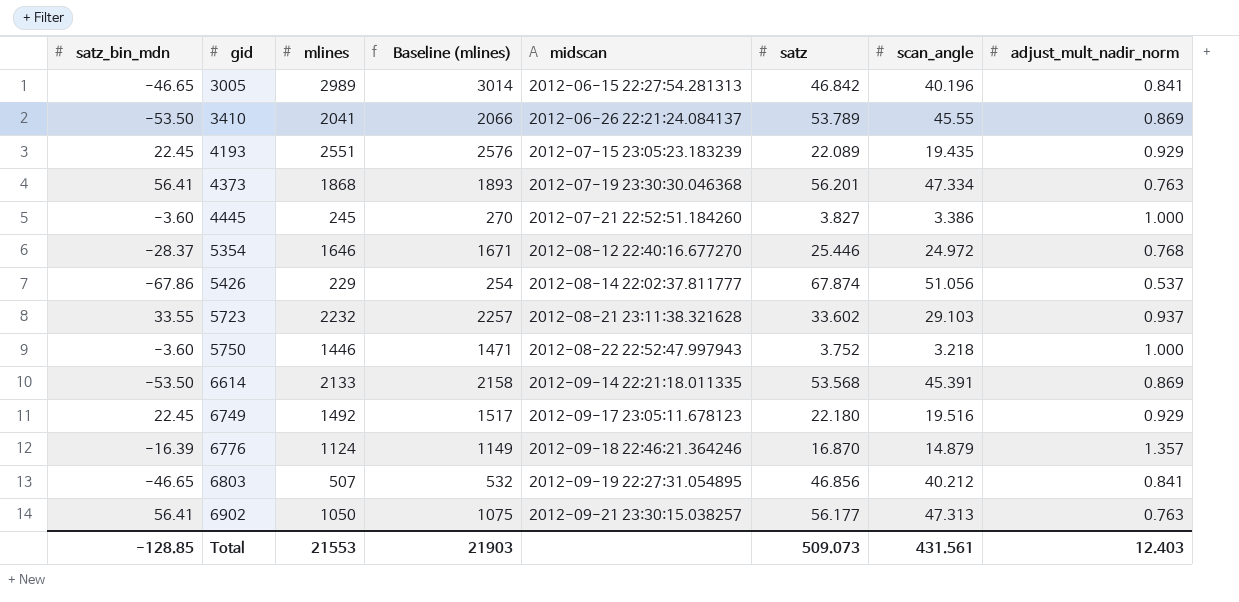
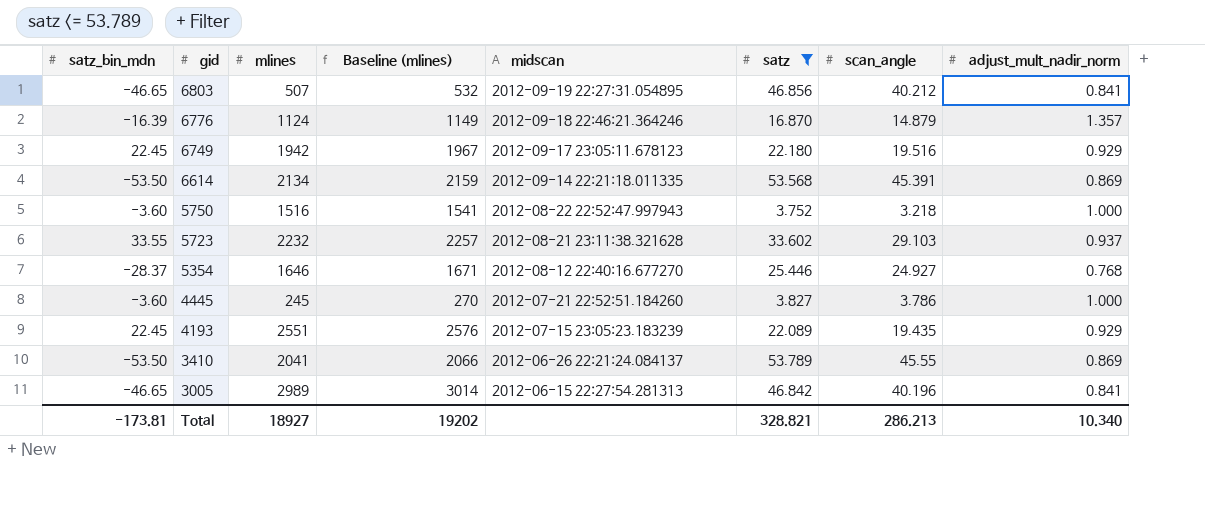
filter: none -> satz <= 53.789
row order: gid ascending -> gid descending
6749 | mlines: 1492 -> 1942
6749 | Baseline (mlines): 1517 -> 1967
6614 | mlines: 2133 -> 2134
6614 | Baseline (mlines): 2158 -> 2159
5750 | mlines: 1446 -> 1516
5750 | Baseline (mlines): 1471 -> 1541
5354 | scan_angle: 24.972 -> 24.927
4445 | scan_angle: 3.386 -> 3.786
Total | satz_bin_mdn: -128.85 -> -173.81
Total | mlines: 21553 -> 18927
Total | Baseline (mlines): 21903 -> 19202
Total | satz: 509.073 -> 328.821
Total | scan_angle: 431.561 -> 286.213
Total | adjust_mult_nadir_norm: 12.403 -> 10.340

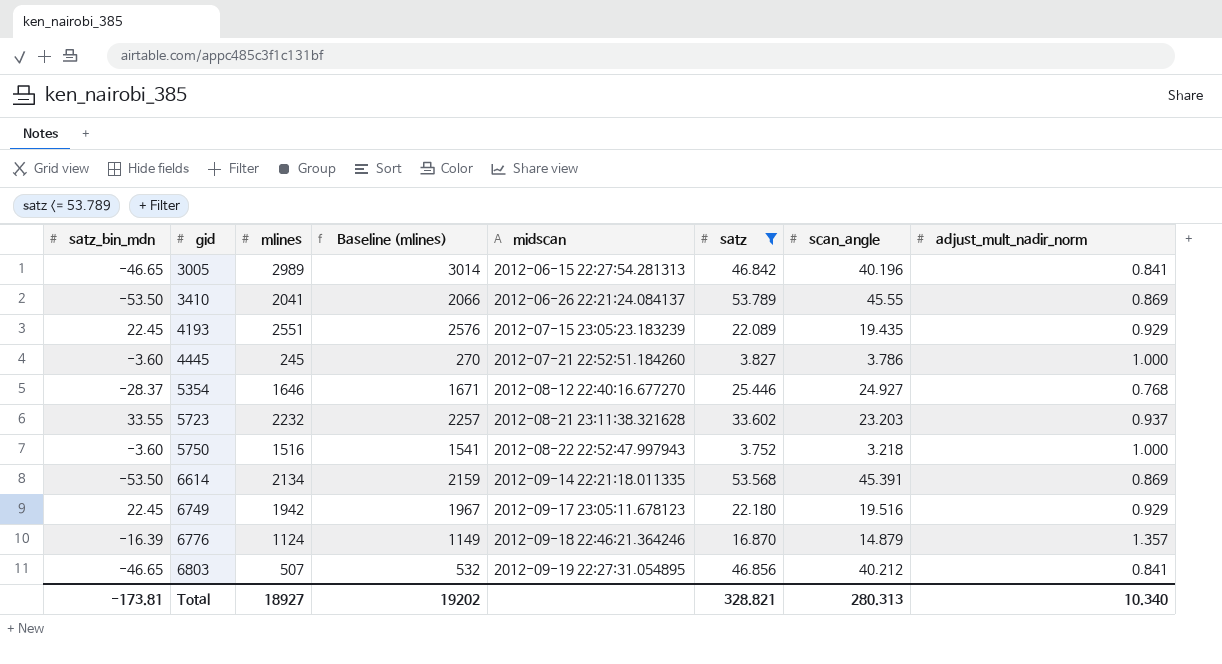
row order: gid descending -> gid ascending
5723 | scan_angle: 29.103 -> 23.203
Total | scan_angle: 286.213 -> 280.313

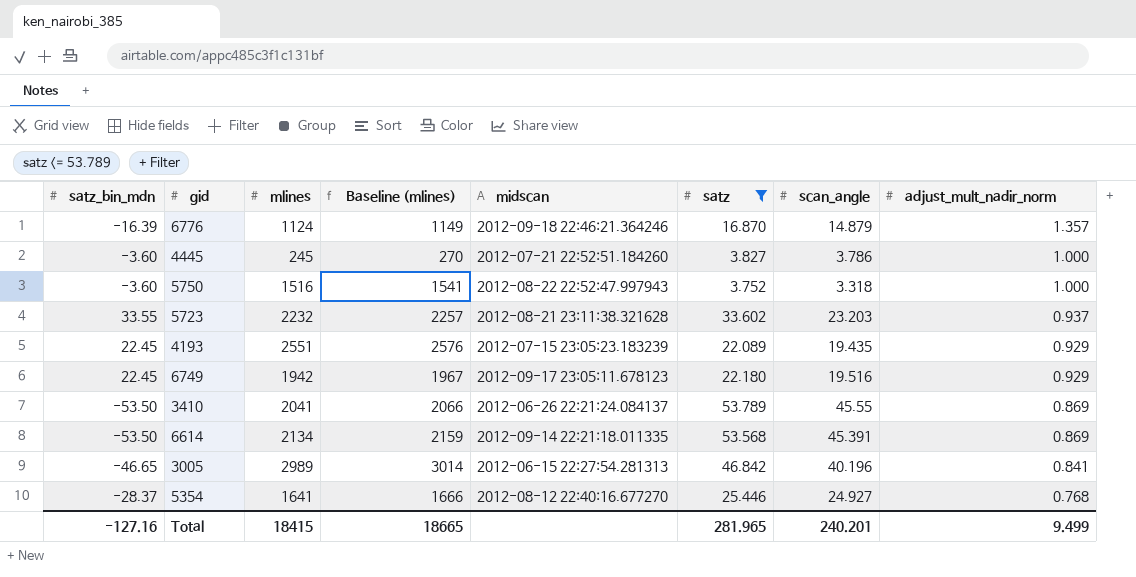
row order: gid ascending -> adjust_mult_nadir_norm descending
row 6803: -46.65 | 507 | 532 | 2012-09-19 22:27:31.054895 | 46.856 | 40.212 | 0.841 -> none
5750 | scan_angle: 3.218 -> 3.318
5354 | mlines: 1646 -> 1641
5354 | Baseline (mlines): 1671 -> 1666
Total | satz_bin_mdn: -173.81 -> -127.16
Total | mlines: 18927 -> 18415
Total | Baseline (mlines): 19202 -> 18665
Total | satz: 328.821 -> 281.965
Total | scan_angle: 280.313 -> 240.201
Total | adjust_mult_nadir_norm: 10.340 -> 9.499

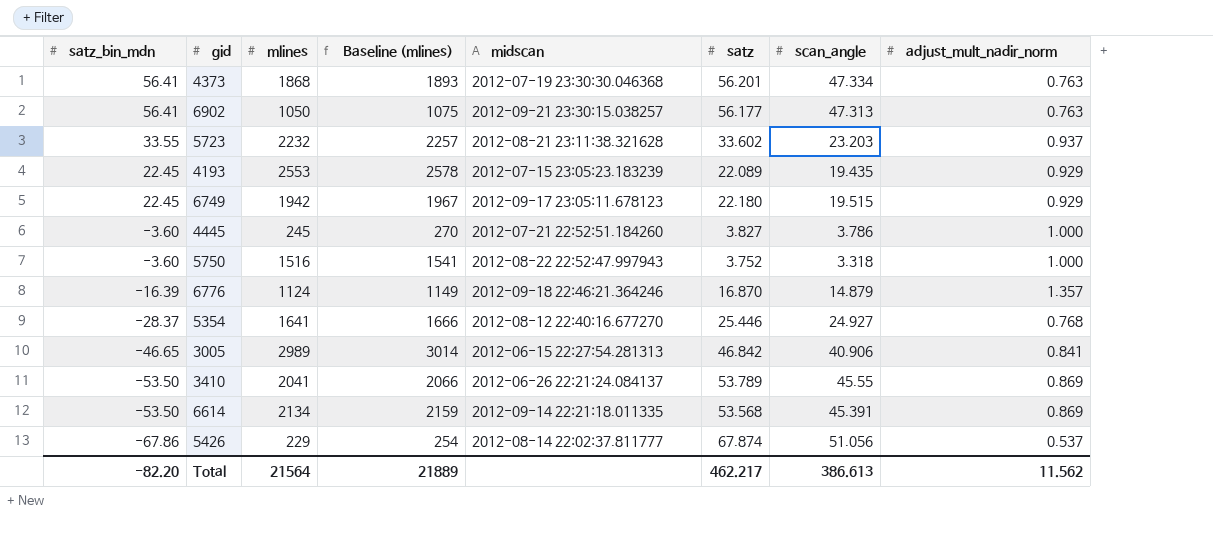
filter: satz <= 53.789 -> none
row order: adjust_mult_nadir_norm descending -> satz_bin_mdn descending
4193 | mlines: 2551 -> 2553
4193 | Baseline (mlines): 2576 -> 2578
6749 | scan_angle: 19.516 -> 19.515
3005 | scan_angle: 40.196 -> 40.906
Total | satz_bin_mdn: -127.16 -> -82.20
Total | mlines: 18415 -> 21564
Total | Baseline (mlines): 18665 -> 21889
Total | satz: 281.965 -> 462.217
Total | scan_angle: 240.201 -> 386.613
Total | adjust_mult_nadir_norm: 9.499 -> 11.562

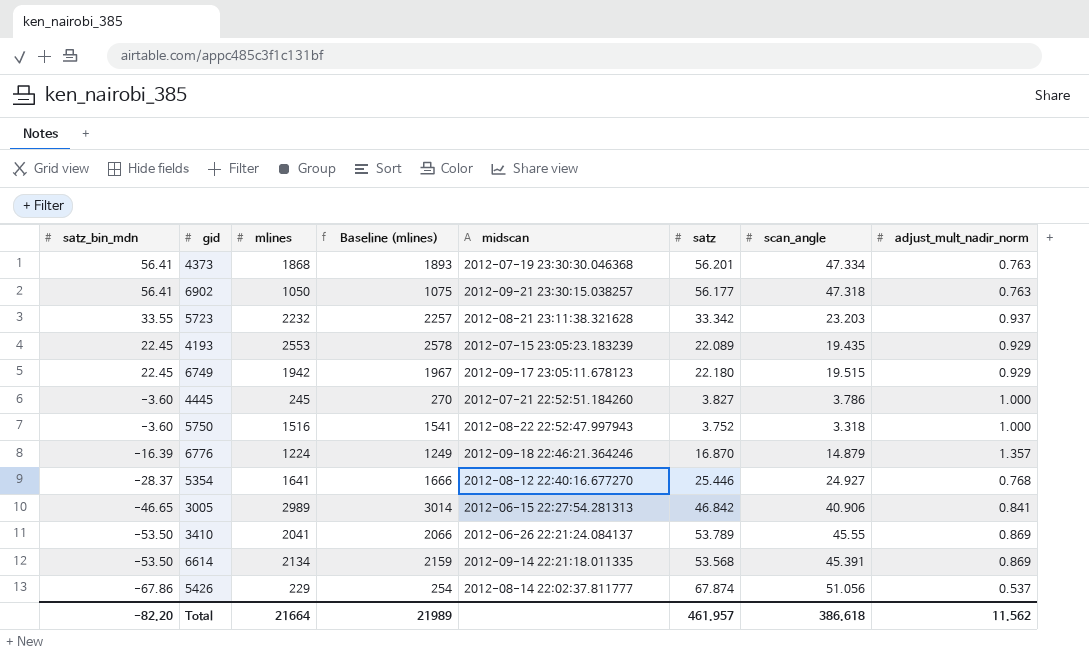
6902 | scan_angle: 47.313 -> 47.318
5723 | satz: 33.602 -> 33.342
6776 | mlines: 1124 -> 1224
6776 | Baseline (mlines): 1149 -> 1249
Total | mlines: 21564 -> 21664
Total | Baseline (mlines): 21889 -> 21989
Total | satz: 462.217 -> 461.957
Total | scan_angle: 386.613 -> 386.618

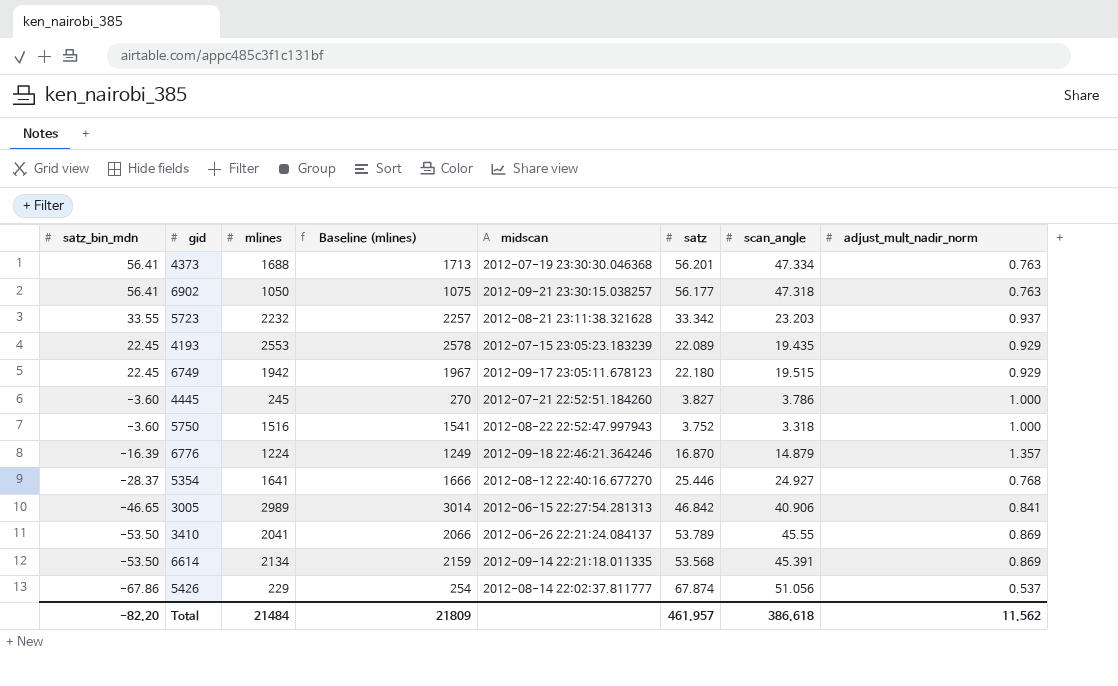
4373 | mlines: 1868 -> 1688
4373 | Baseline (mlines): 1893 -> 1713
Total | mlines: 21664 -> 21484
Total | Baseline (mlines): 21989 -> 21809

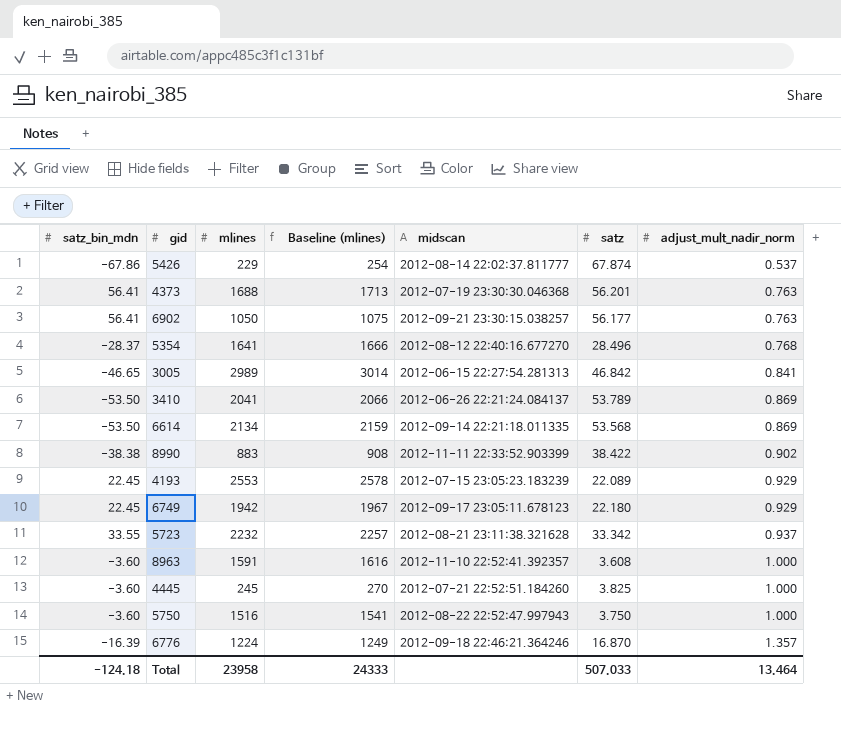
row order: satz_bin_mdn descending -> adjust_mult_nadir_norm ascending
column scan_angle | position: 7 -> none
5354 | satz: 25.446 -> 28.496
row 8990: none -> -38.38 | 883 | 908 | 2012-11-11 22:33:52.903399 | 38.422 | 0.902
row 8963: none -> -3.60 | 1591 | 1616 | 2012-11-10 22:52:41.392357 | 3.608 | 1.000
4445 | satz: 3.827 -> 3.825
5750 | satz: 3.752 -> 3.750
Total | satz_bin_mdn: -82.20 -> -124.18
Total | mlines: 21484 -> 23958
Total | Baseline (mlines): 21809 -> 24333
Total | satz: 461.957 -> 507.033
Total | adjust_mult_nadir_norm: 11.562 -> 13.464

